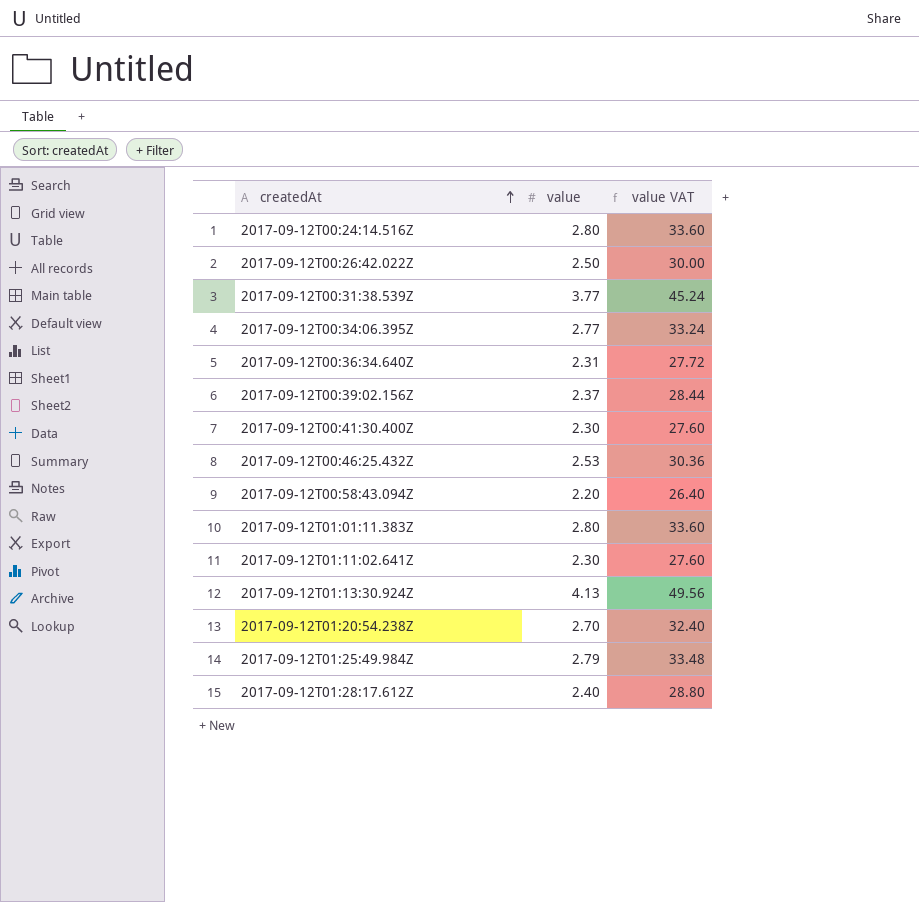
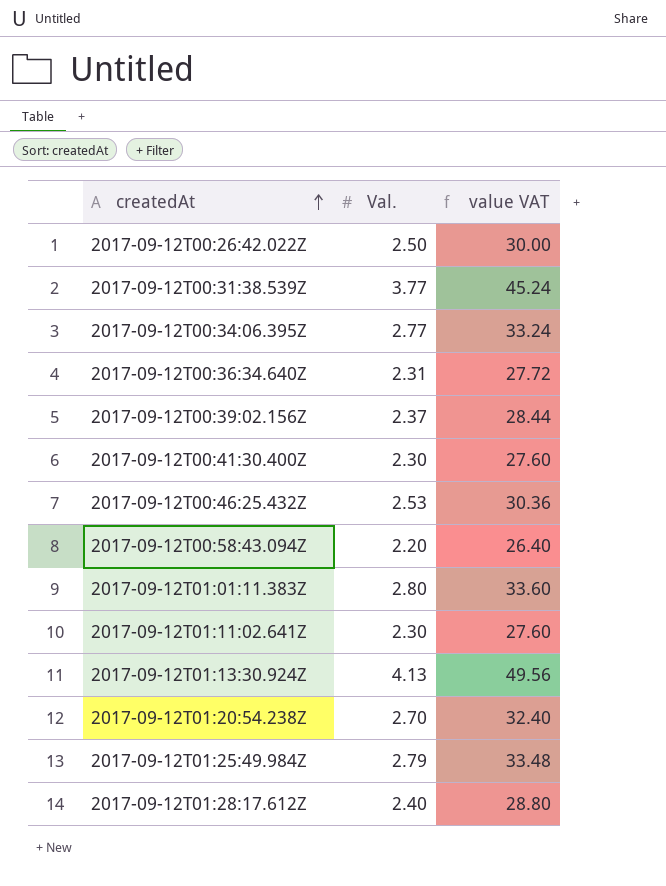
column name: value -> Val.
row 2017-09-12T00:24:14.516Z: 2.80 | 33.60 -> none

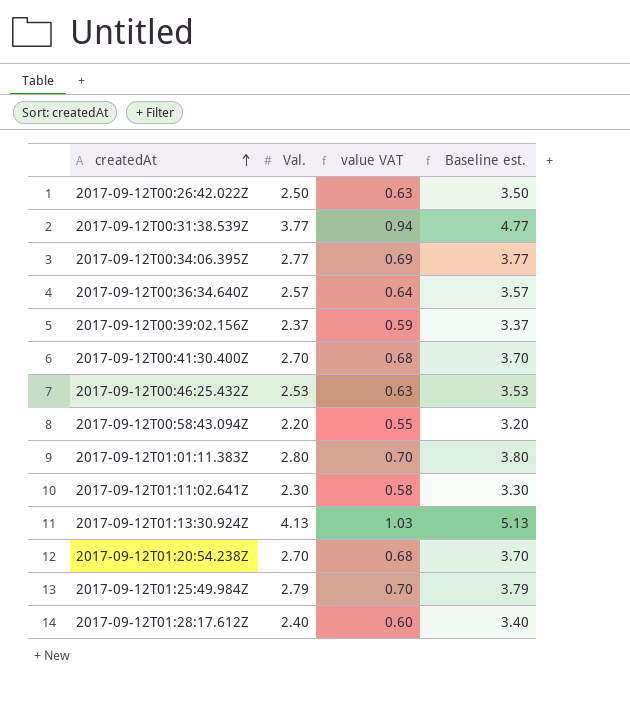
column value VAT | formula: [Val.] * 12 -> [Val.] * 0.25
column Baseline est. | formula: none -> [Val.] + 1
2017-09-12T00:36:34.640Z | Val.: 2.31 -> 2.57
2017-09-12T00:41:30.400Z | Val.: 2.30 -> 2.70

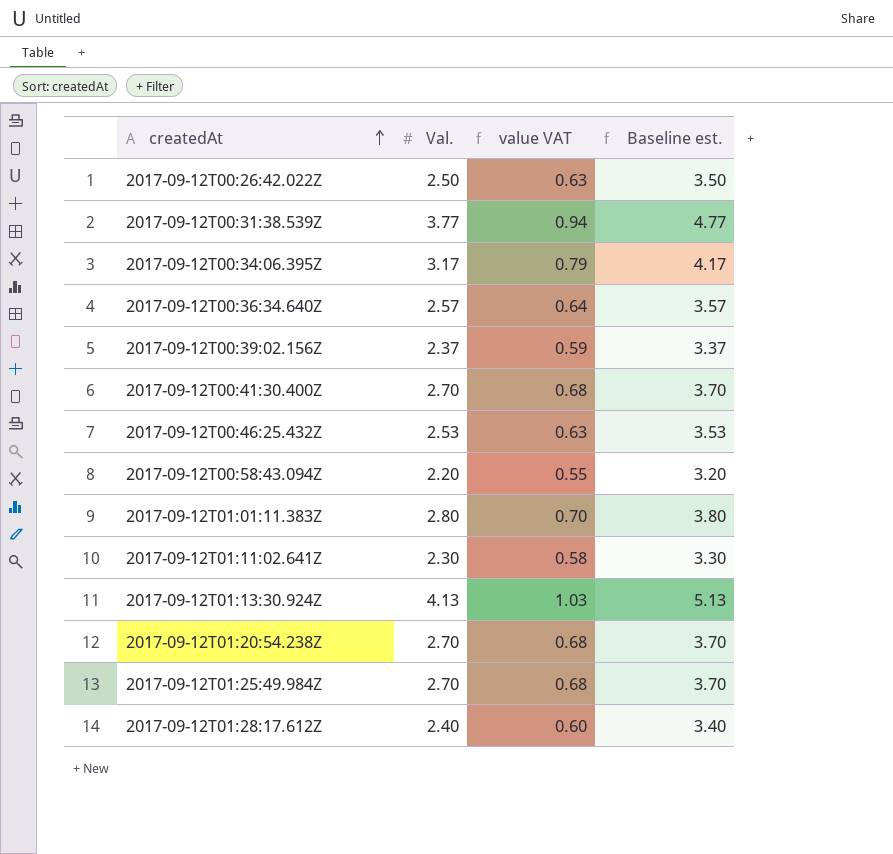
2017-09-12T00:34:06.395Z | Val.: 2.77 -> 3.17
2017-09-12T00:34:06.395Z | value VAT: 0.69 -> 0.79
2017-09-12T00:34:06.395Z | Baseline est.: 3.77 -> 4.17
2017-09-12T01:25:49.984Z | Val.: 2.79 -> 2.70
2017-09-12T01:25:49.984Z | value VAT: 0.70 -> 0.68
2017-09-12T01:25:49.984Z | Baseline est.: 3.79 -> 3.70

